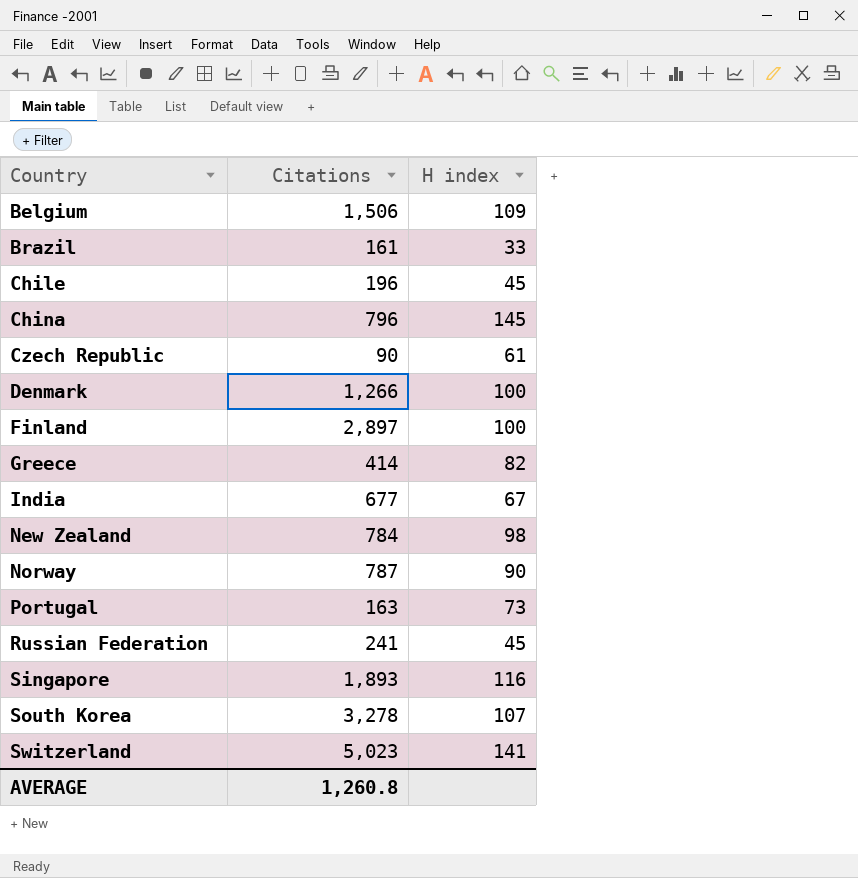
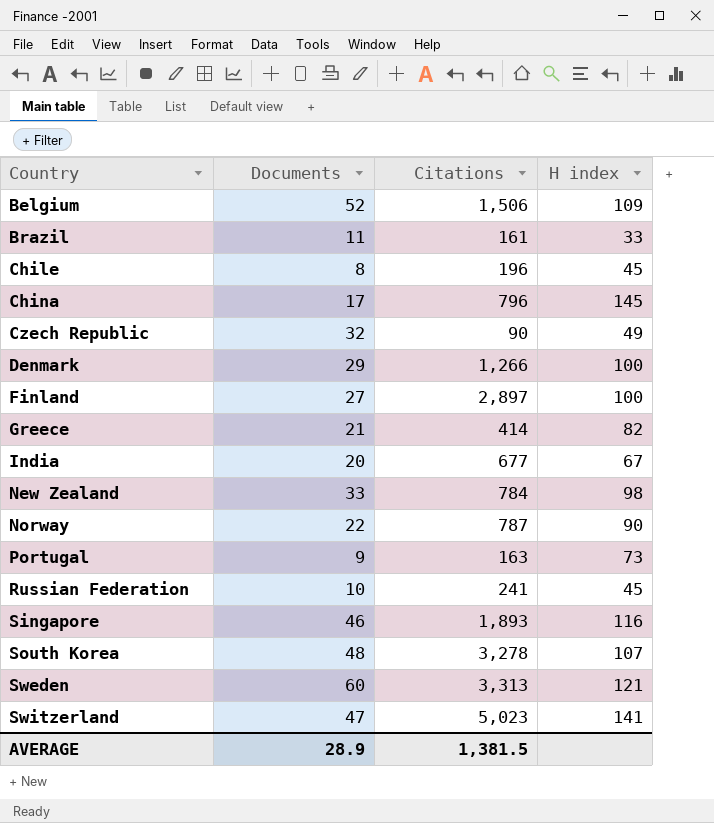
column Documents | position: none -> 2
Czech Republic | H index: 61 -> 49
row Sweden: none -> 60 | 3,313 | 121
AVERAGE | Citations: 1,260.8 -> 1,381.5

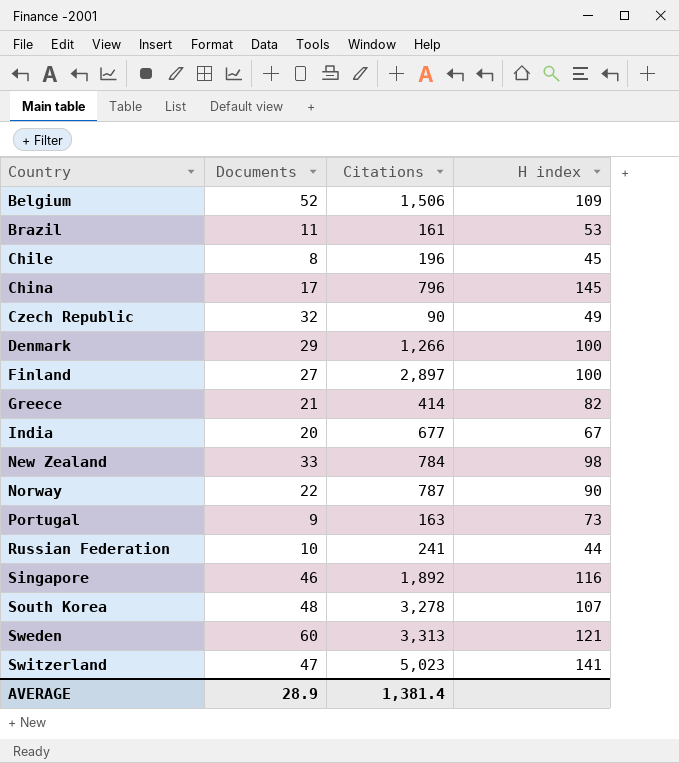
Brazil | H index: 33 -> 53
Russian Federation | H index: 45 -> 44
Singapore | Citations: 1,893 -> 1,892
AVERAGE | Citations: 1,381.5 -> 1,381.4

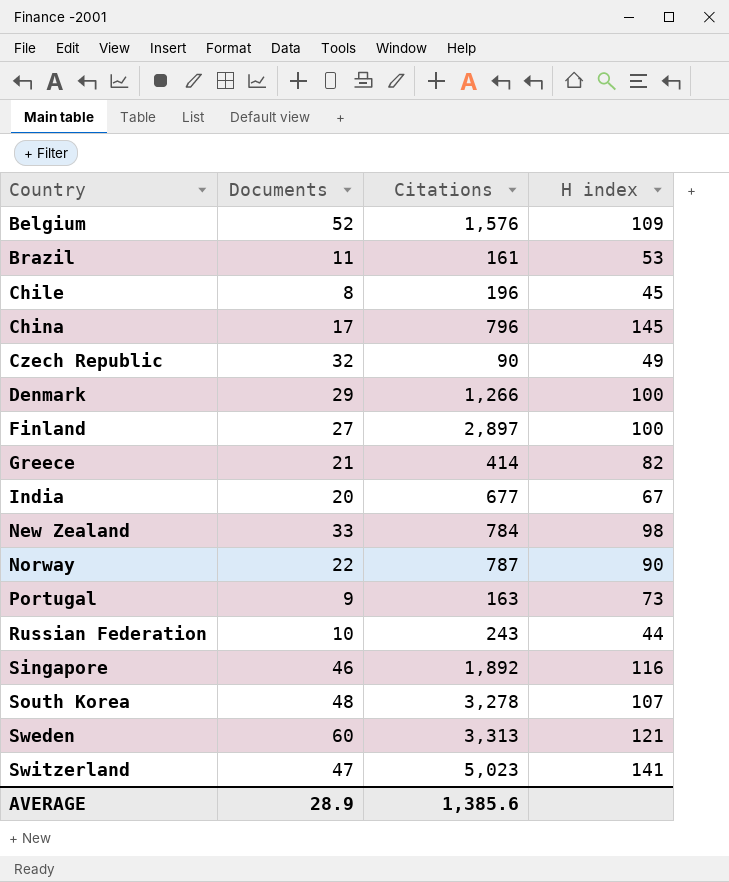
Belgium | Citations: 1,506 -> 1,576
Russian Federation | Citations: 241 -> 243
AVERAGE | Citations: 1,381.4 -> 1,385.6

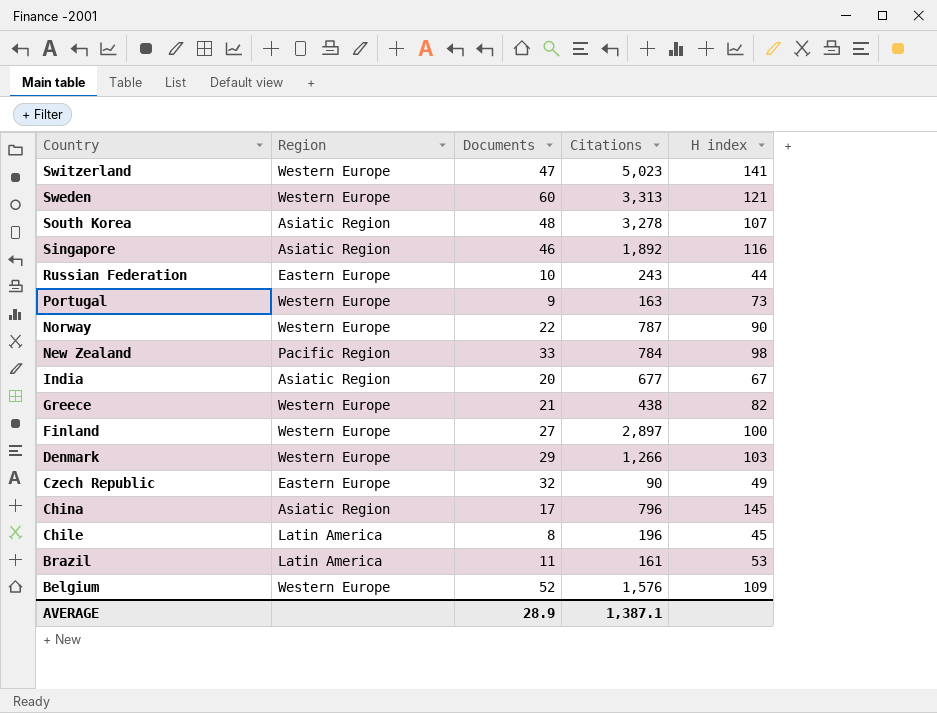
row order: Country ascending -> Country descending
column Region | position: none -> 2
Greece | Citations: 414 -> 438
Denmark | H index: 100 -> 103
AVERAGE | Citations: 1,385.6 -> 1,387.1

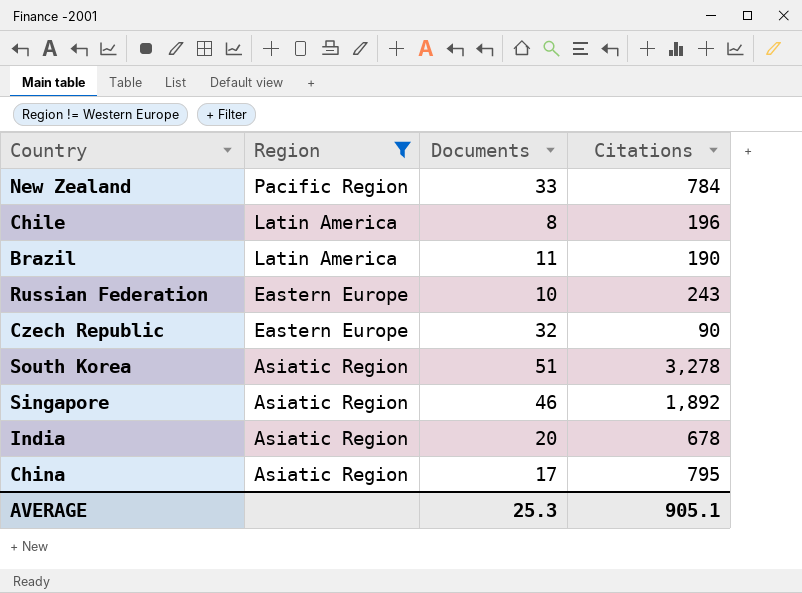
filter: none -> Region != Western Europe
row order: Country descending -> Region descending
column H index | position: 5 -> none
Brazil | Citations: 161 -> 190
South Korea | Documents: 48 -> 51
India | Citations: 677 -> 678
China | Citations: 796 -> 795
AVERAGE | Documents: 28.9 -> 25.3
AVERAGE | Citations: 1,387.1 -> 905.1

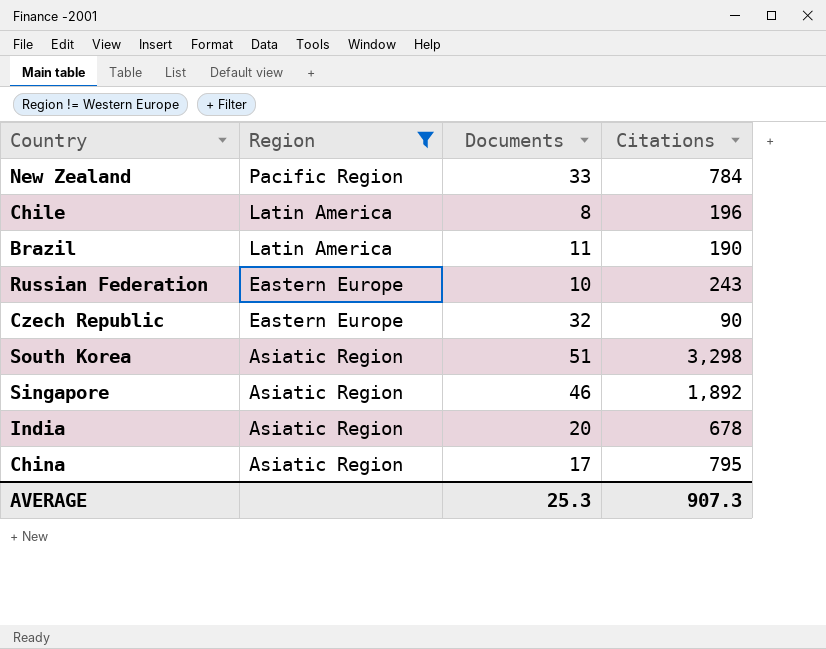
South Korea | Citations: 3,278 -> 3,298
AVERAGE | Citations: 905.1 -> 907.3

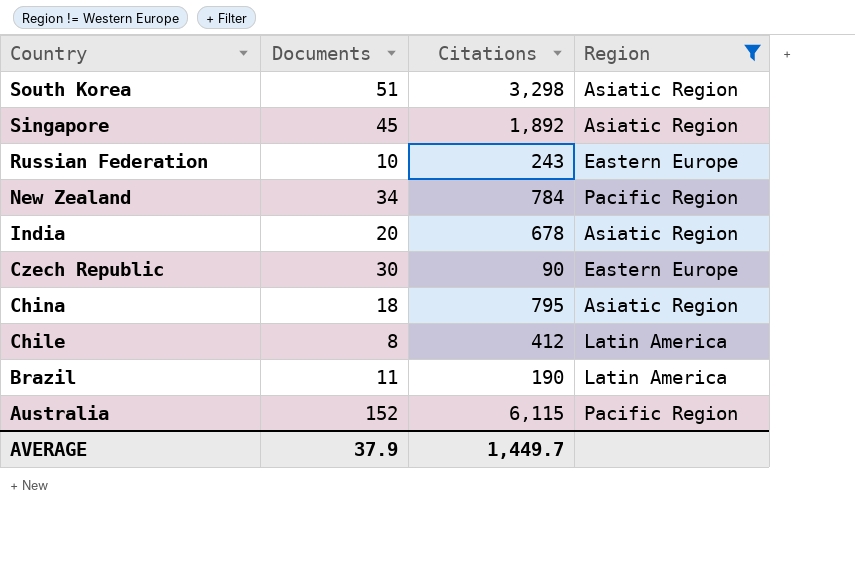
row order: Region descending -> Country descending
column Region | position: 2 -> 4
Singapore | Documents: 46 -> 45
New Zealand | Documents: 33 -> 34
Czech Republic | Documents: 32 -> 30
China | Documents: 17 -> 18
Chile | Citations: 196 -> 412
row Australia: none -> 152 | 6,115 | Pacific Region
AVERAGE | Documents: 25.3 -> 37.9
AVERAGE | Citations: 907.3 -> 1,449.7

